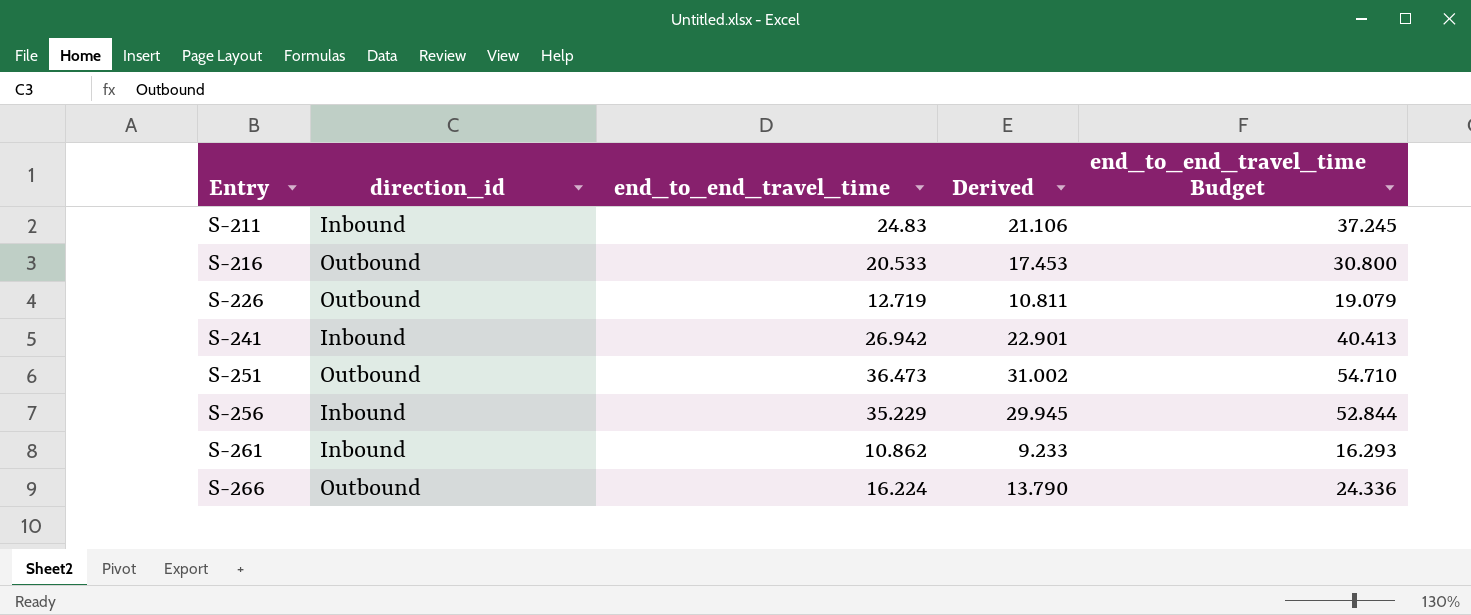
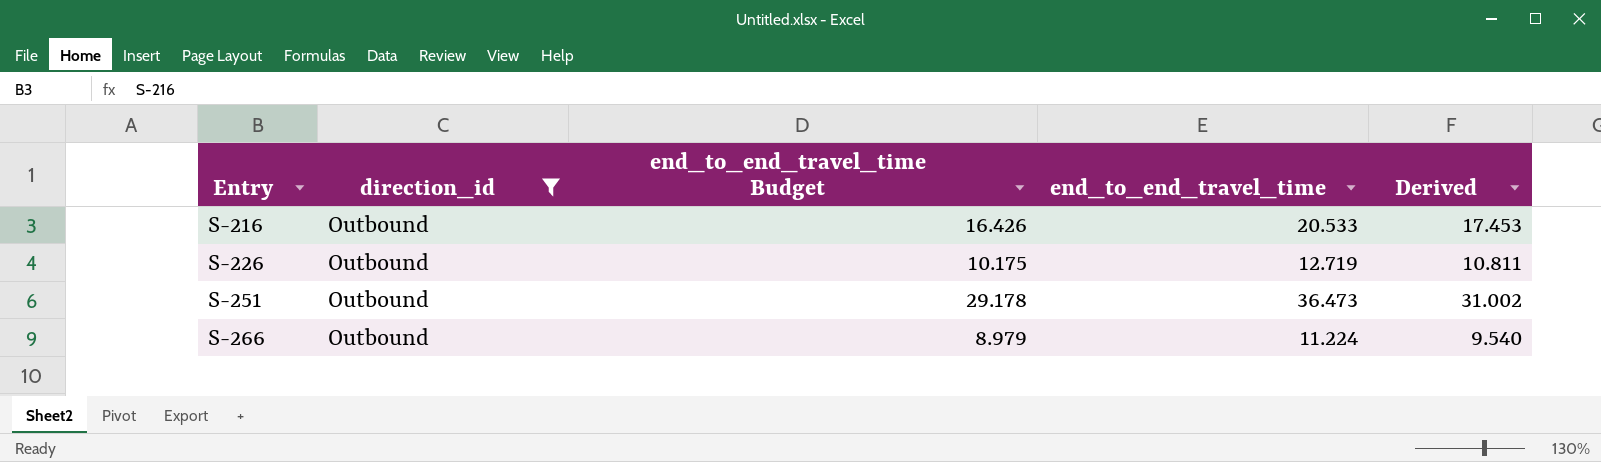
filter: none -> direction_id = Outbound
column end_to_end_travel_time Budget | formula: [end_to_end_travel_time] * 1.5 -> [end_to_end_travel_time] * 0.8
column end_to_end_travel_time Budget | position: 5 -> 3
S-266 | end_to_end_travel_time: 16.224 -> 11.224
S-266 | Derived: 13.790 -> 9.540

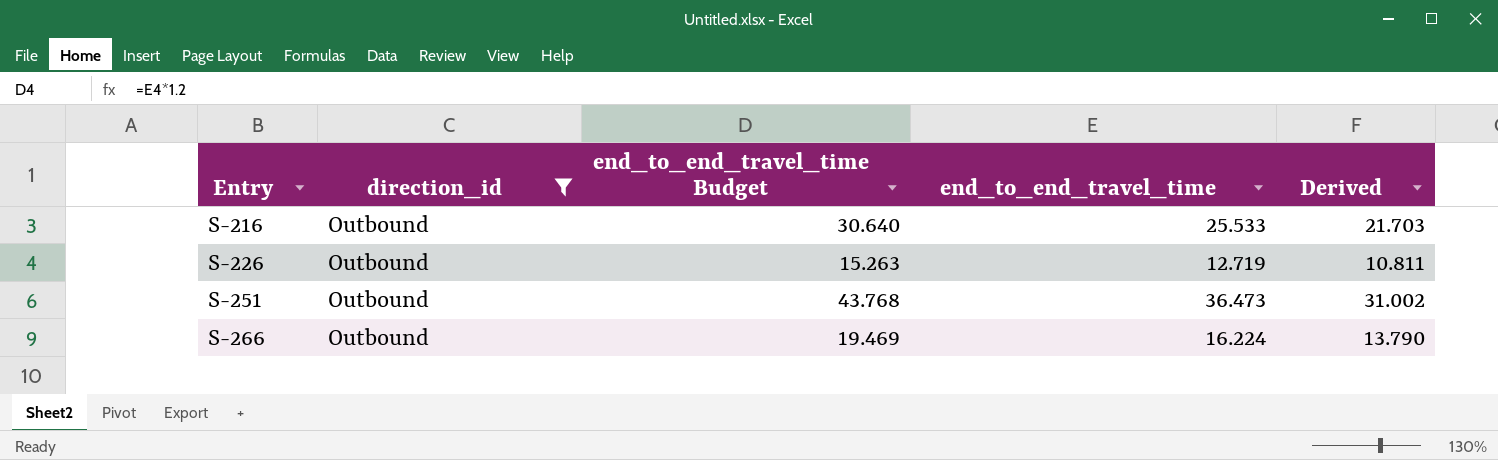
column end_to_end_travel_time Budget | formula: [end_to_end_travel_time] * 0.8 -> [end_to_end_travel_time] * 1.2
S-216 | end_to_end_travel_time: 20.533 -> 25.533
S-216 | Derived: 17.453 -> 21.703
S-266 | end_to_end_travel_time: 11.224 -> 16.224
S-266 | Derived: 9.540 -> 13.790

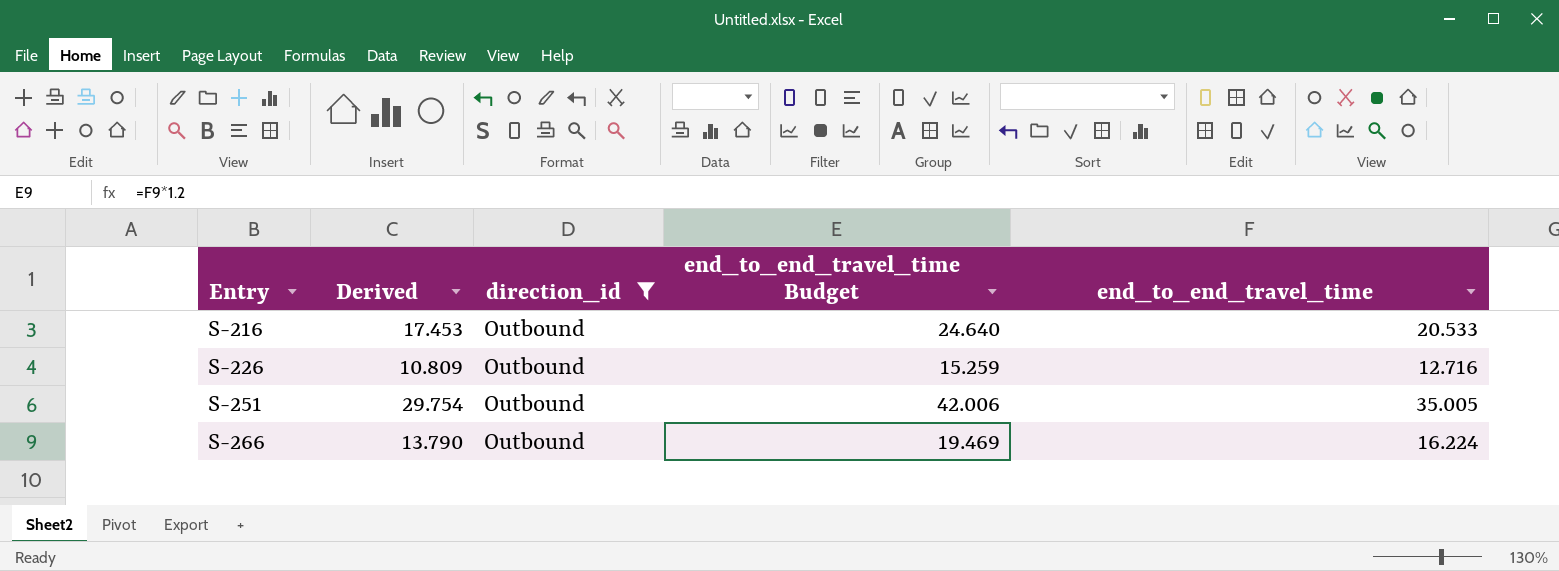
column Derived | position: 5 -> 2
S-216 | Derived: 21.703 -> 17.453
S-216 | end_to_end_travel_time Budget: 30.640 -> 24.640
S-216 | end_to_end_travel_time: 25.533 -> 20.533
S-226 | Derived: 10.811 -> 10.809
S-226 | end_to_end_travel_time Budget: 15.263 -> 15.259
S-226 | end_to_end_travel_time: 12.719 -> 12.716
S-251 | Derived: 31.002 -> 29.754
S-251 | end_to_end_travel_time Budget: 43.768 -> 42.006
S-251 | end_to_end_travel_time: 36.473 -> 35.005

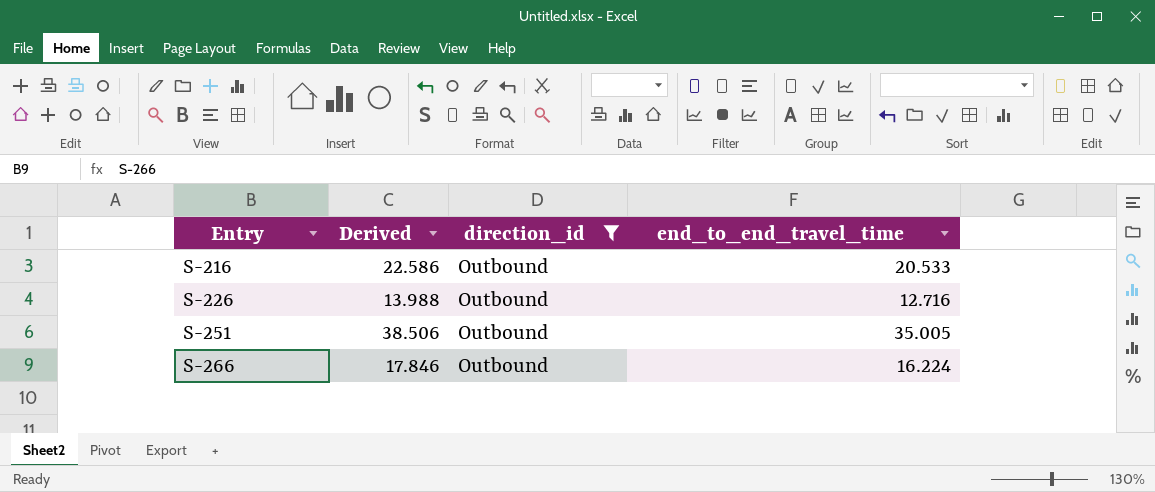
column end_to_end_travel_time Budget | formula: [end_to_end_travel_time] * 1.2 -> none
column Derived | formula: [end_to_end_travel_time] * 0.85 -> [end_to_end_travel_time] * 1.1

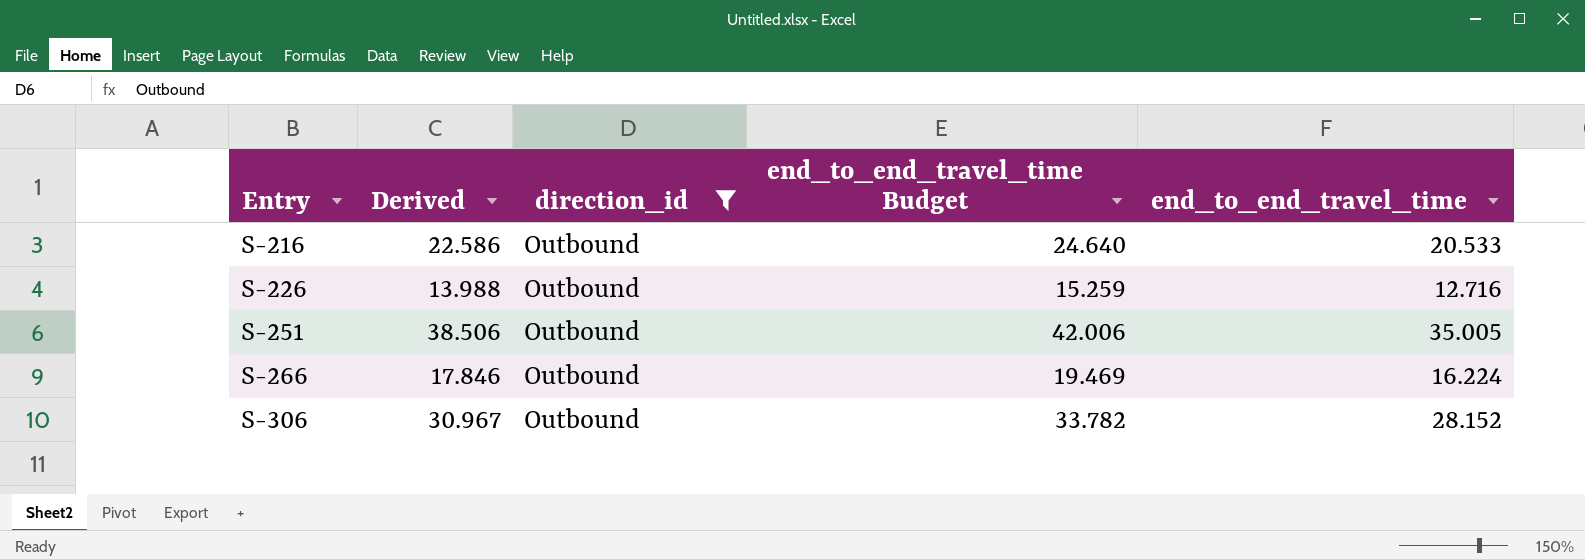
column end_to_end_travel_time Budget | formula: none -> [end_to_end_travel_time] * 1.2
row S-306: none -> 30.967 | Outbound | 33.782 | 28.152

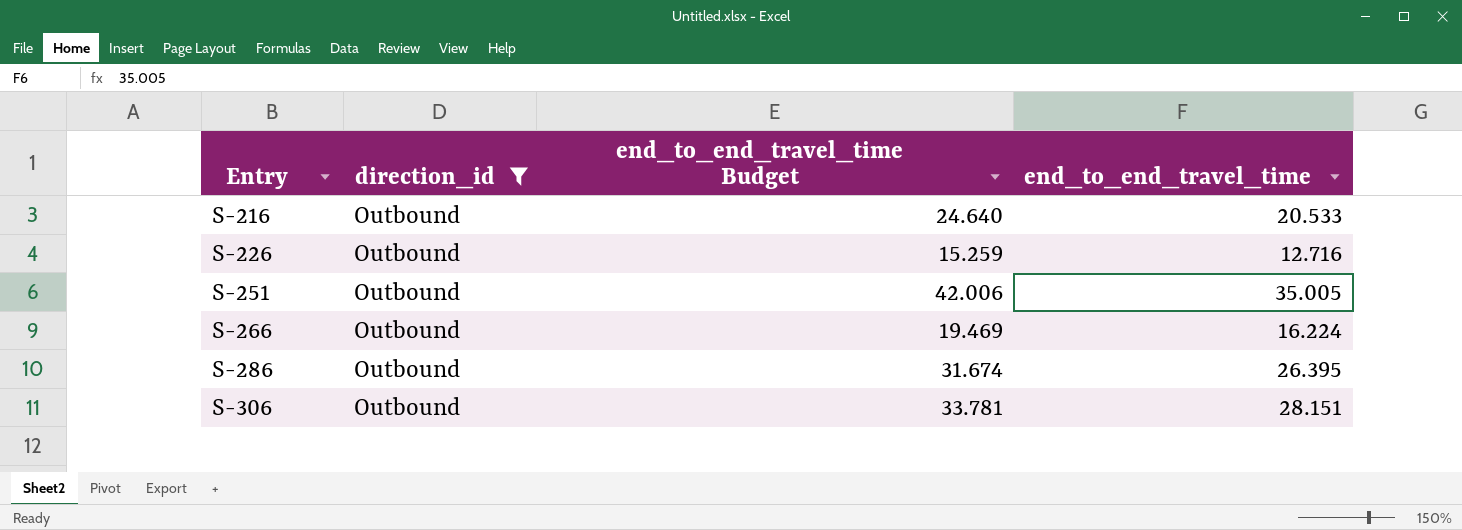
column Derived | formula: [end_to_end_travel_time] * 1.1 -> none
row S-286: none -> Outbound | 31.674 | 26.395
S-306 | end_to_end_travel_time Budget: 33.782 -> 33.781
S-306 | end_to_end_travel_time: 28.152 -> 28.151

